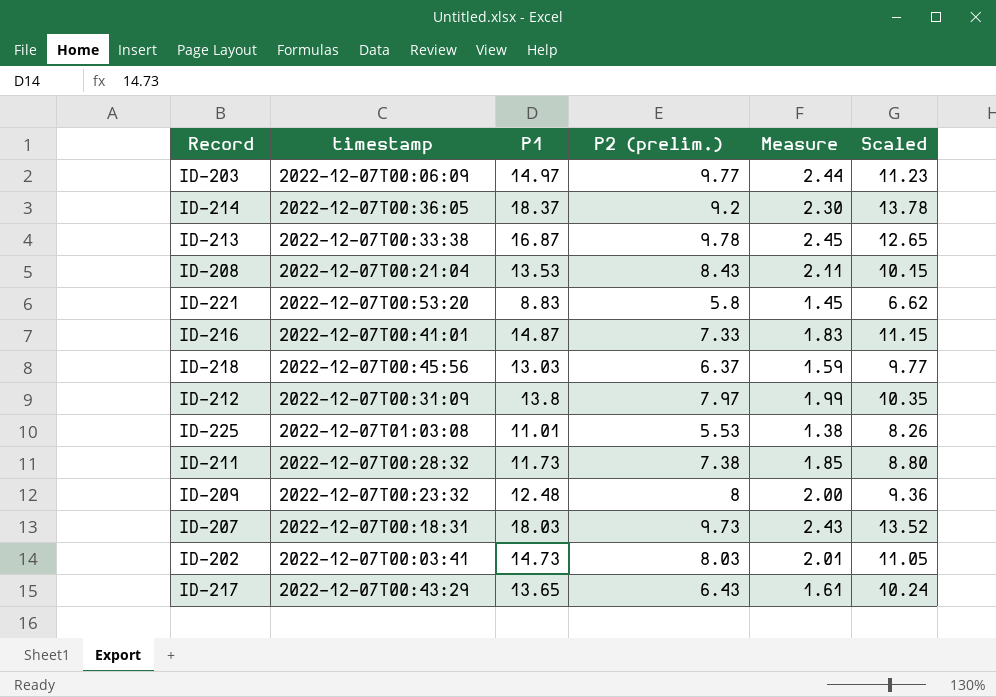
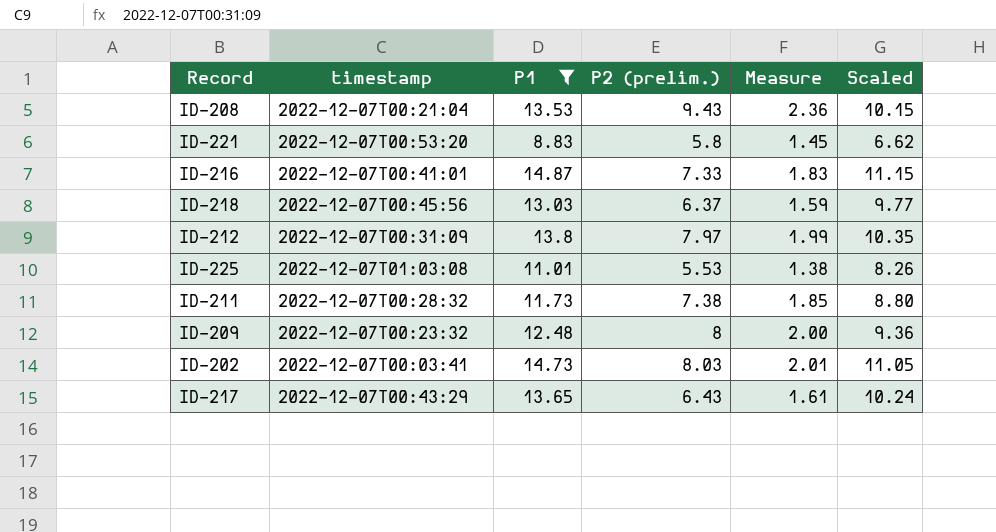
filter: none -> P1 <= 14.87
ID-208 | P2 (prelim.): 8.43 -> 9.43
ID-208 | Measure: 2.11 -> 2.36

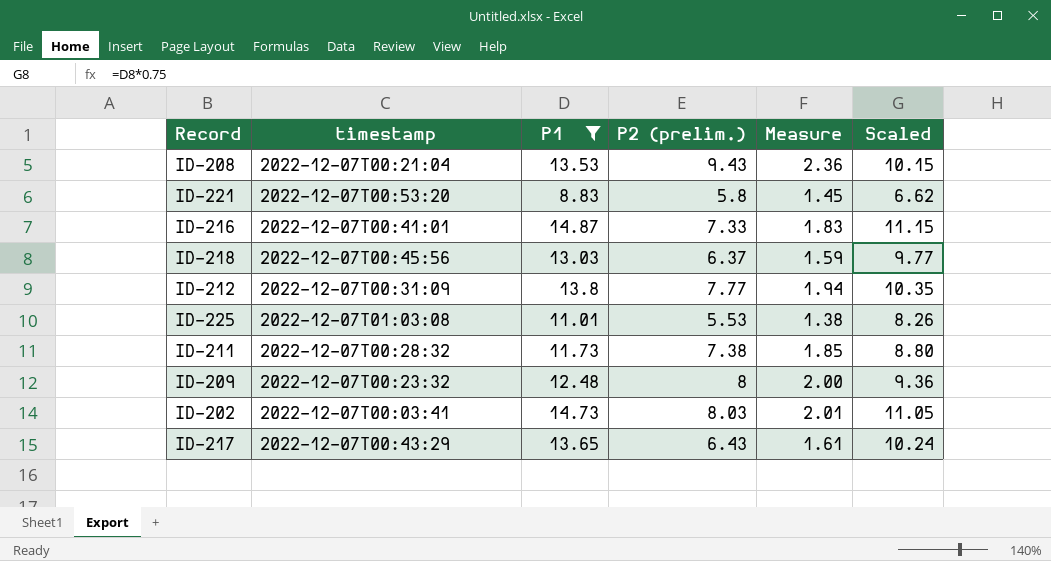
ID-212 | P2 (prelim.): 7.97 -> 7.77
ID-212 | Measure: 1.99 -> 1.94

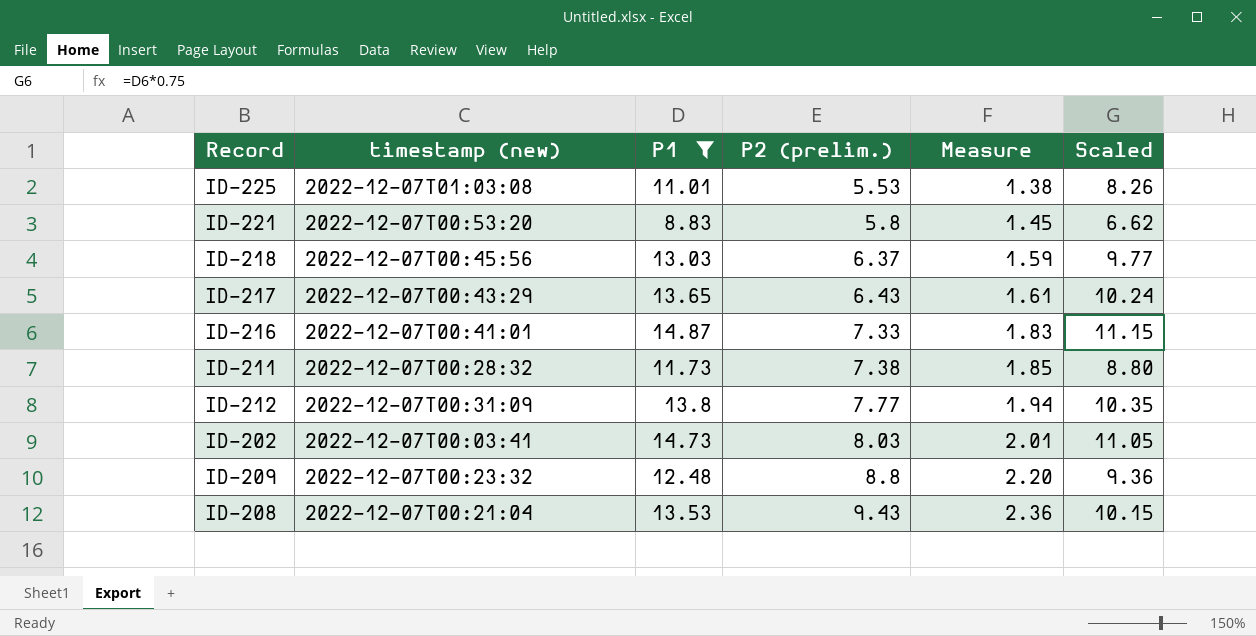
row order: none -> P2 (prelim.) ascending
column name: timestamp -> timestamp (new)
ID-209 | P2 (prelim.): 8 -> 8.8
ID-209 | Measure: 2.00 -> 2.20

